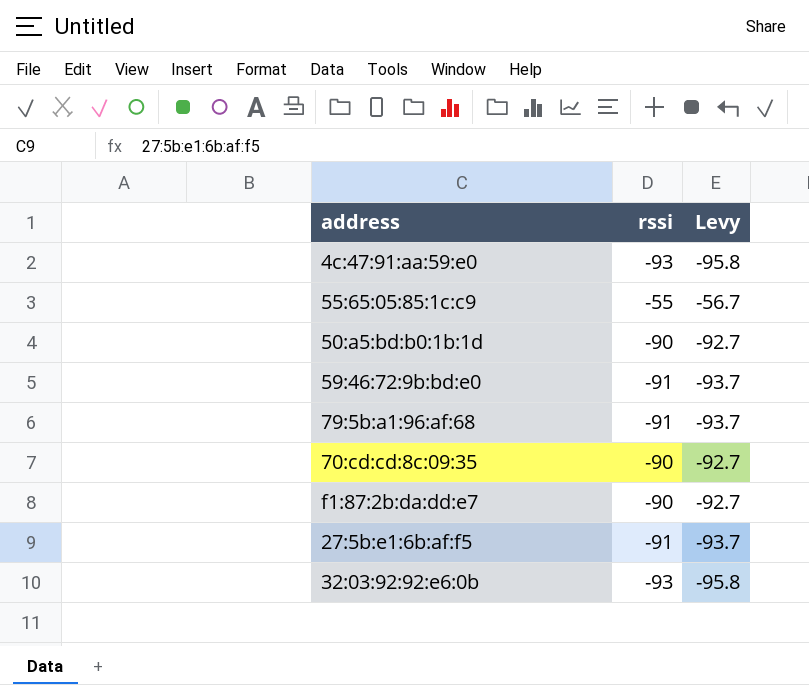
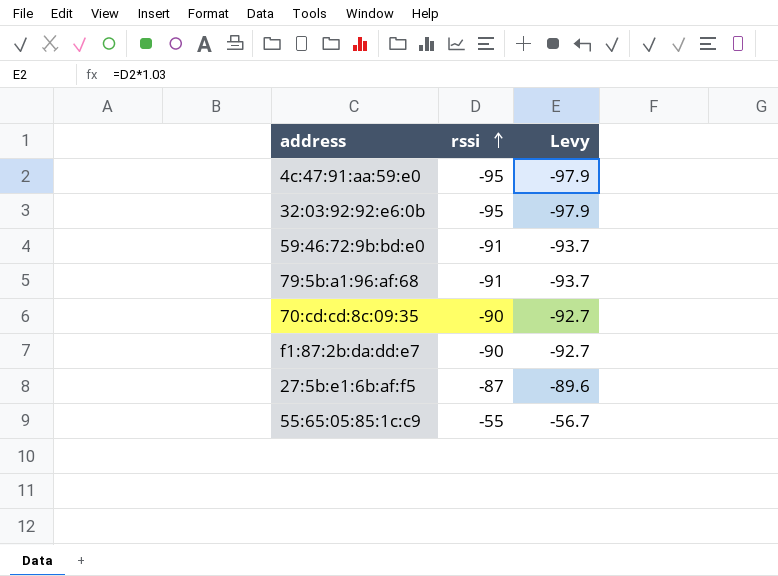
row order: none -> rssi ascending
row 50:a5:bd:b0:1b:1d: -90 | -92.7 -> none
4c:47:91:aa:59:e0 | rssi: -93 -> -95
4c:47:91:aa:59:e0 | Levy: -95.8 -> -97.9
32:03:92:92:e6:0b | rssi: -93 -> -95
32:03:92:92:e6:0b | Levy: -95.8 -> -97.9
27:5b:e1:6b:af:f5 | rssi: -91 -> -87
27:5b:e1:6b:af:f5 | Levy: -93.7 -> -89.6

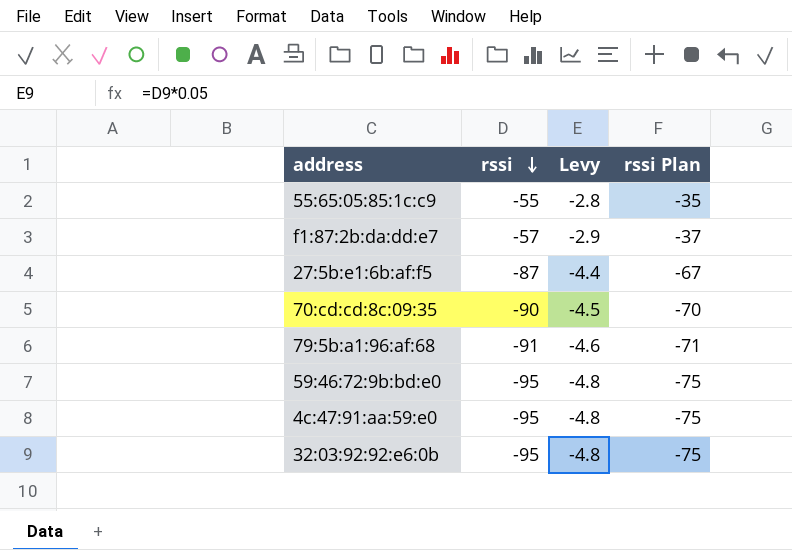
row order: rssi ascending -> rssi descending
column Levy | formula: [rssi] * 1.03 -> [rssi] * 0.05
column rssi Plan | formula: none -> [rssi] + 20
f1:87:2b:da:dd:e7 | rssi: -90 -> -57
59:46:72:9b:bd:e0 | rssi: -91 -> -95

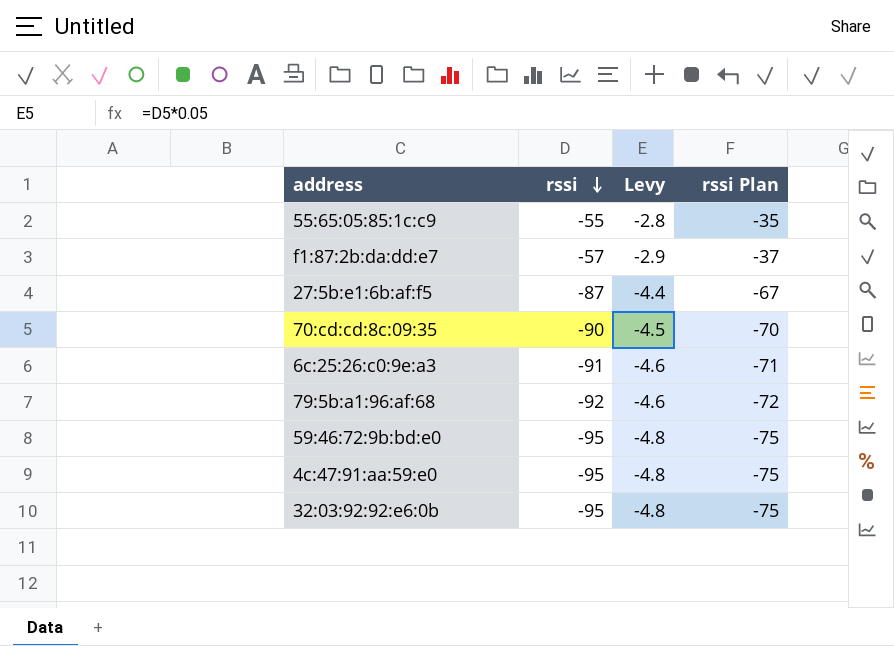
row 6c:25:26:c0:9e:a3: none -> -91 | -4.6 | -71
79:5b:a1:96:af:68 | rssi: -91 -> -92
79:5b:a1:96:af:68 | rssi Plan: -71 -> -72

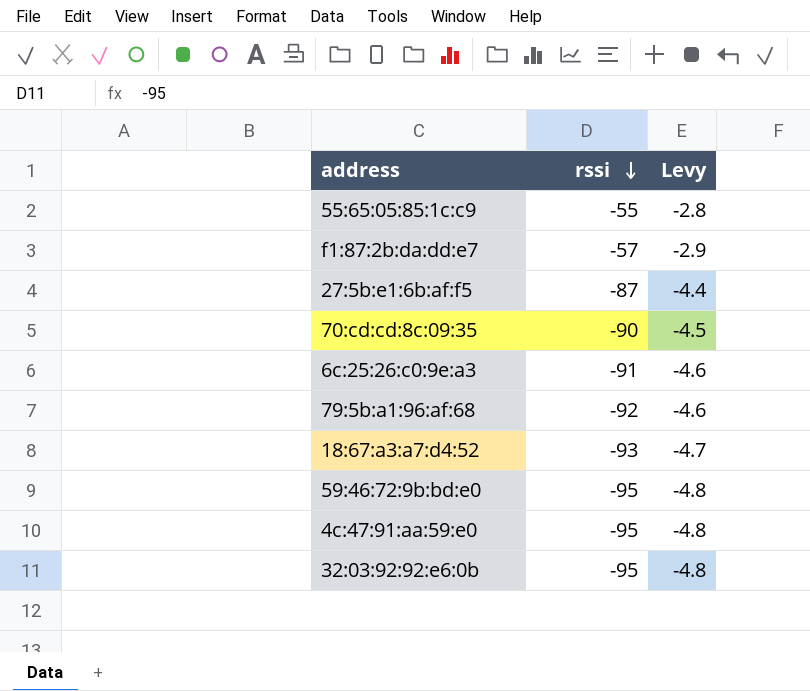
column rssi Plan | formula: [rssi] + 20 -> none
row 18:67:a3:a7:d4:52: none -> -93 | -4.7

